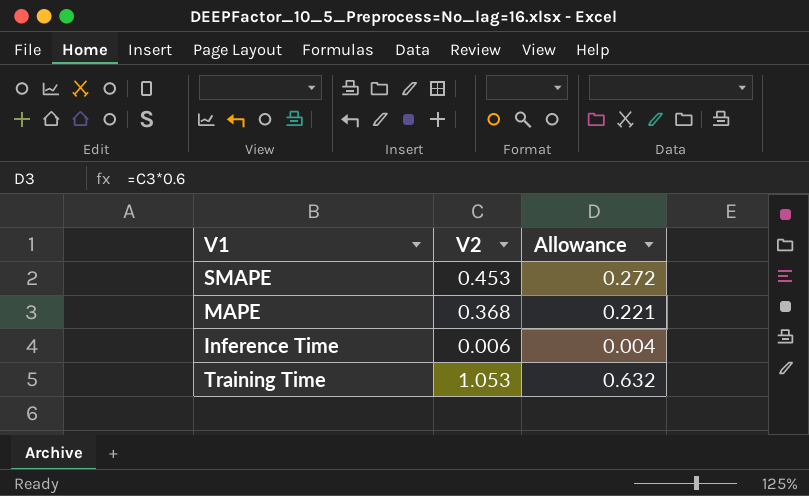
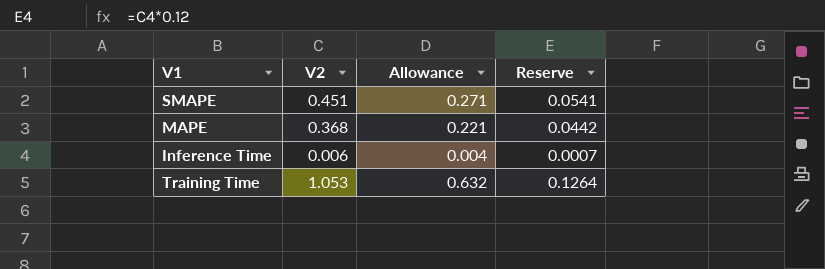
column Reserve | formula: none -> [V2] * 0.12
SMAPE | V2: 0.453 -> 0.451
SMAPE | Allowance: 0.272 -> 0.271

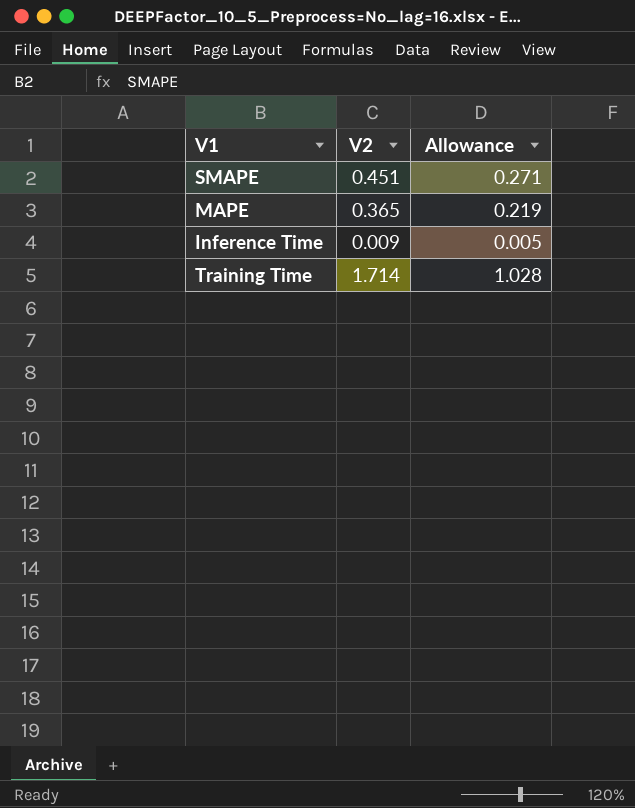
column Reserve | formula: [V2] * 0.12 -> none
MAPE | V2: 0.368 -> 0.365
MAPE | Allowance: 0.221 -> 0.219
Inference Time | V2: 0.006 -> 0.009
Inference Time | Allowance: 0.004 -> 0.005
Training Time | V2: 1.053 -> 1.714
Training Time | Allowance: 0.632 -> 1.028

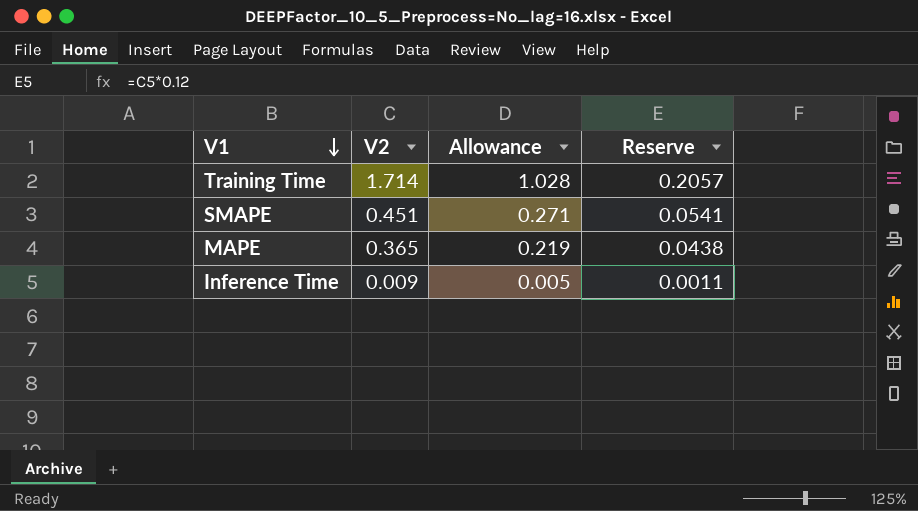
row order: none -> V1 descending
column Reserve | formula: none -> [V2] * 0.12

